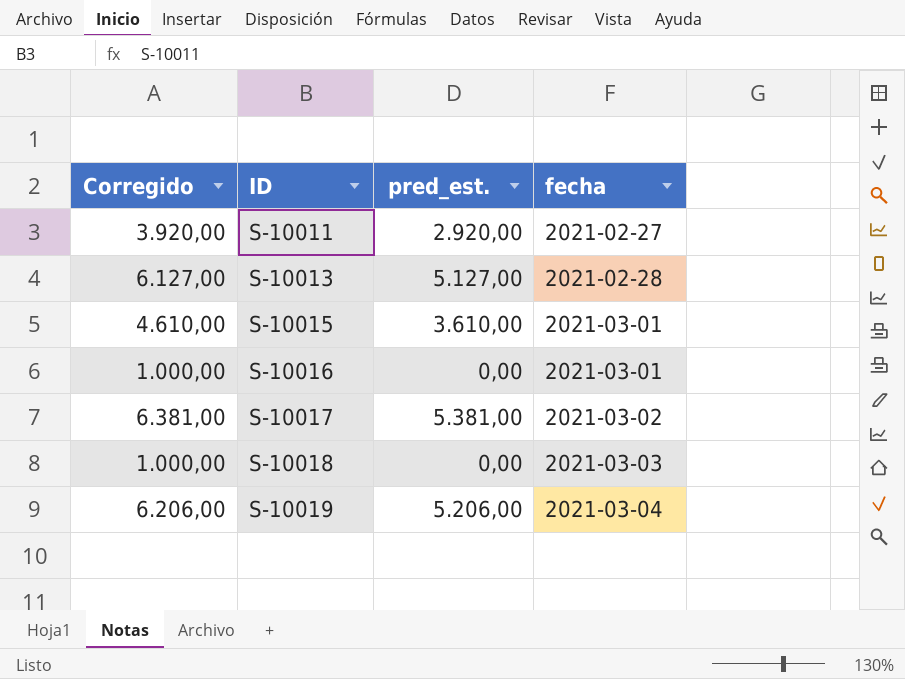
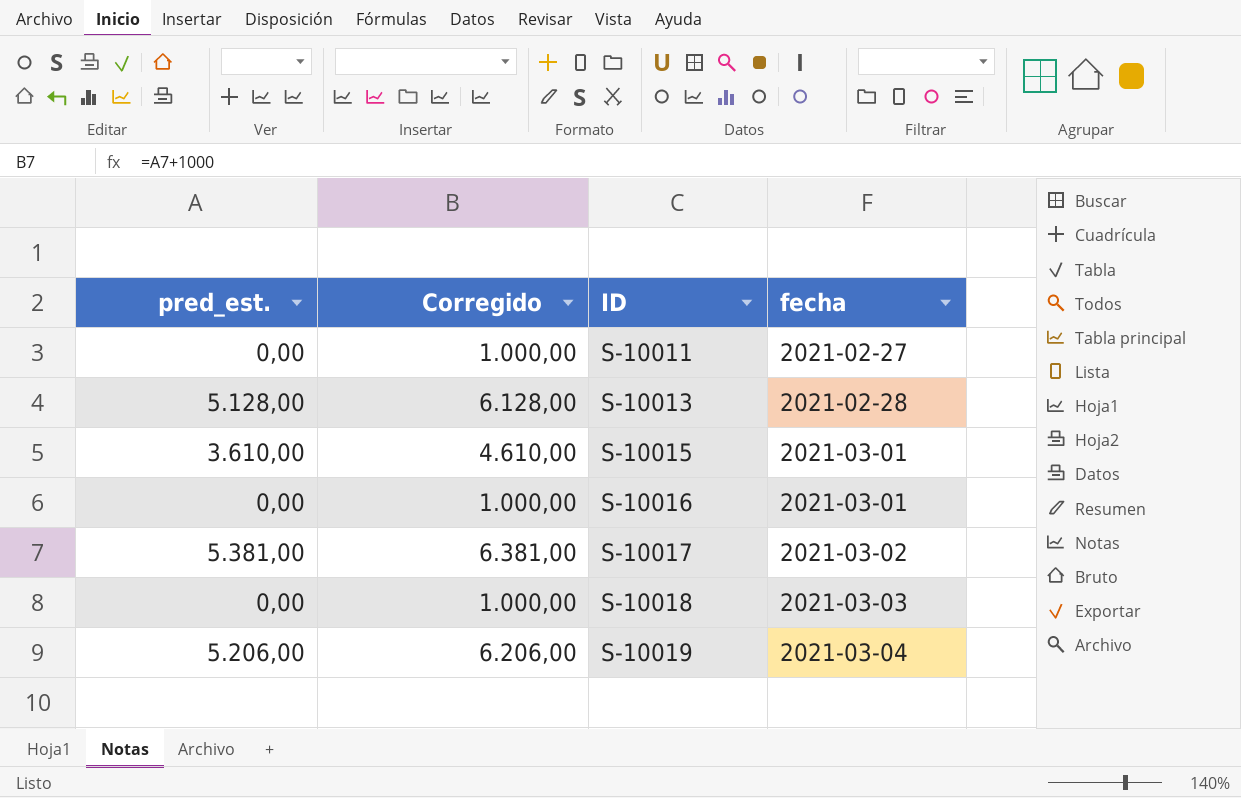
column pred_est. | position: 3 -> 1
S-10011 | pred_est.: 2.920,00 -> 0,00
S-10011 | Corregido: 3.920,00 -> 1.000,00
S-10013 | pred_est.: 5.127,00 -> 5.128,00
S-10013 | Corregido: 6.127,00 -> 6.128,00

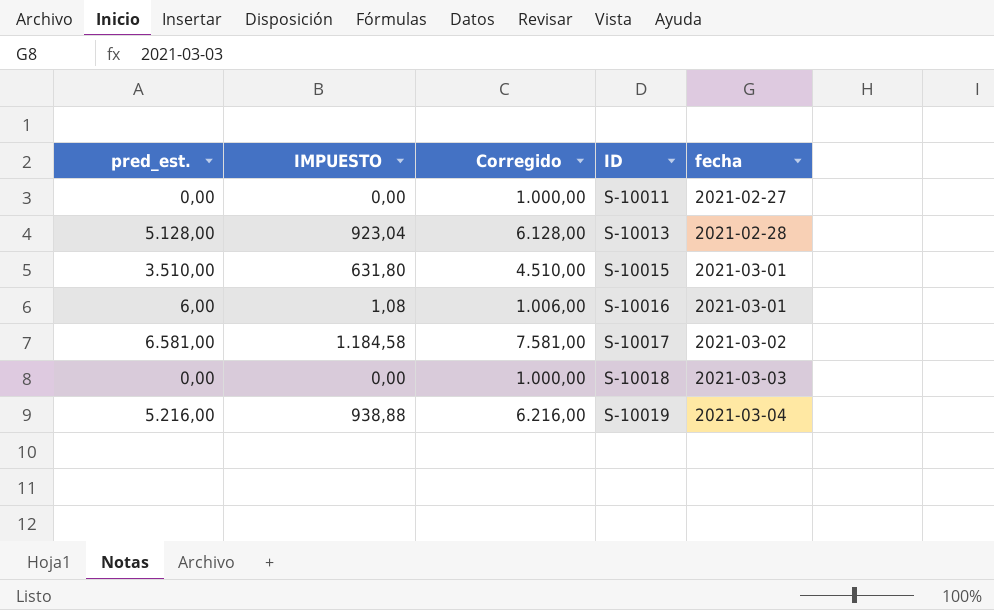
column IMPUESTO | formula: none -> [pred_est.] * 0,18
S-10015 | pred_est.: 3.610,00 -> 3.510,00
S-10015 | Corregido: 4.610,00 -> 4.510,00
S-10016 | pred_est.: 0,00 -> 6,00
S-10016 | Corregido: 1.000,00 -> 1.006,00
S-10017 | pred_est.: 5.381,00 -> 6.581,00
S-10017 | Corregido: 6.381,00 -> 7.581,00
S-10019 | pred_est.: 5.206,00 -> 5.216,00
S-10019 | Corregido: 6.206,00 -> 6.216,00

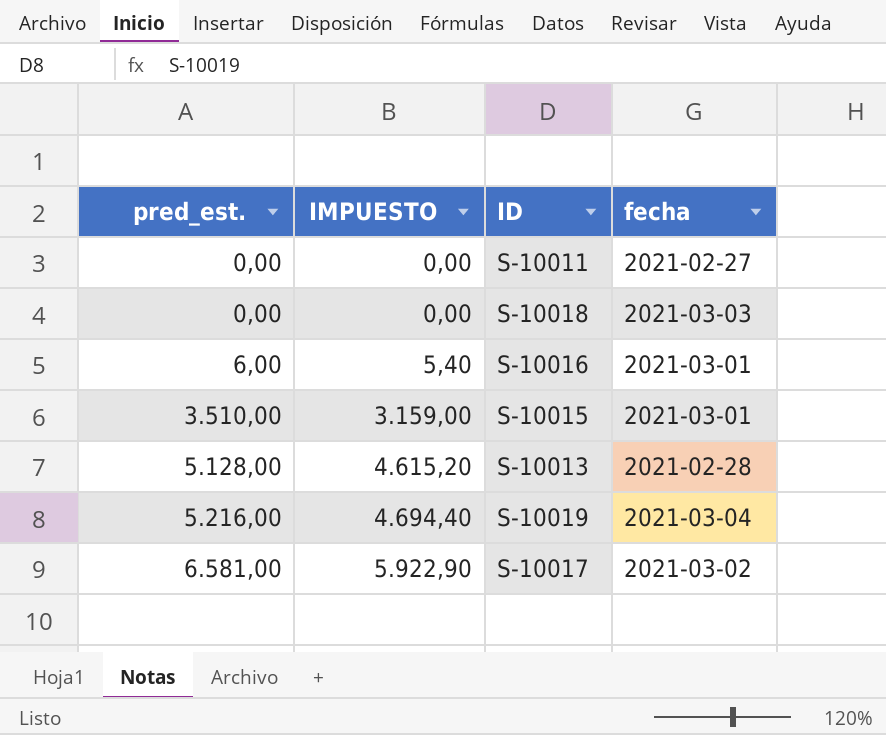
row order: ID ascending -> pred_est. ascending
column Corregido | formula: [pred_est.] + 1000 -> none
column IMPUESTO | formula: [pred_est.] * 0,18 -> [pred_est.] * 0,9

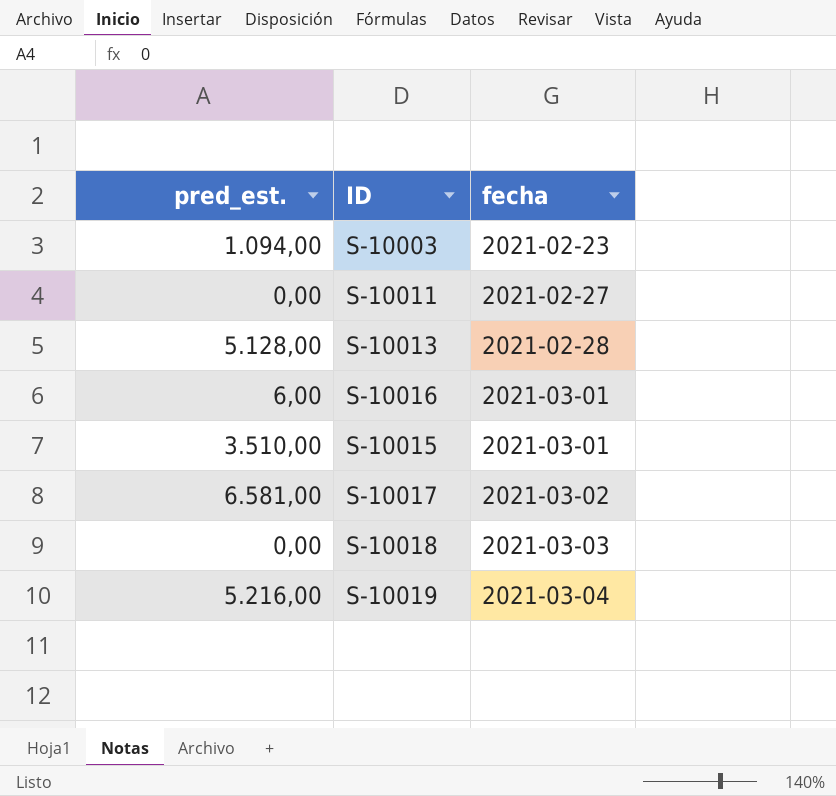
row order: pred_est. ascending -> fecha ascending
column IMPUESTO | formula: [pred_est.] * 0,9 -> none
row S-10003: none -> 1.094,00 | 2021-02-23

